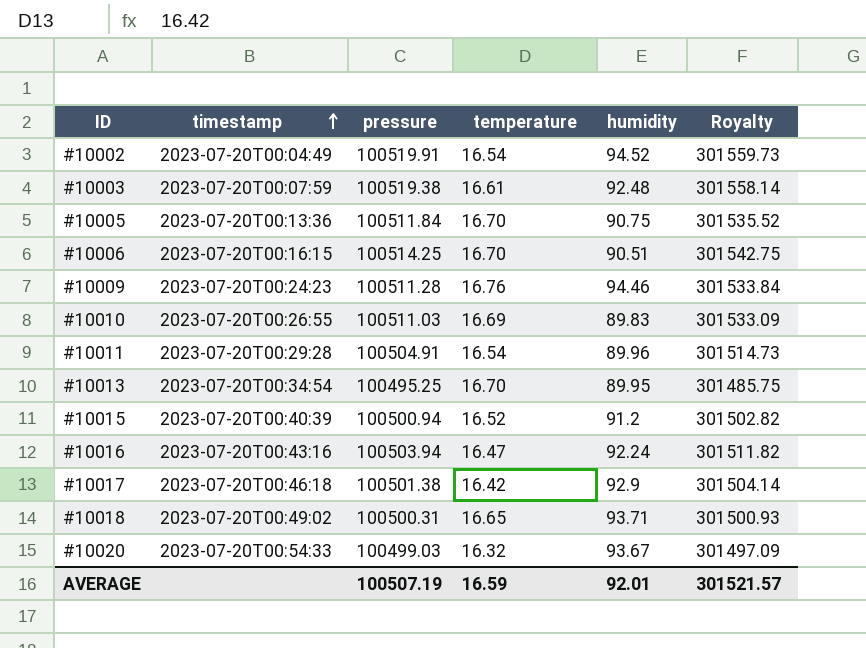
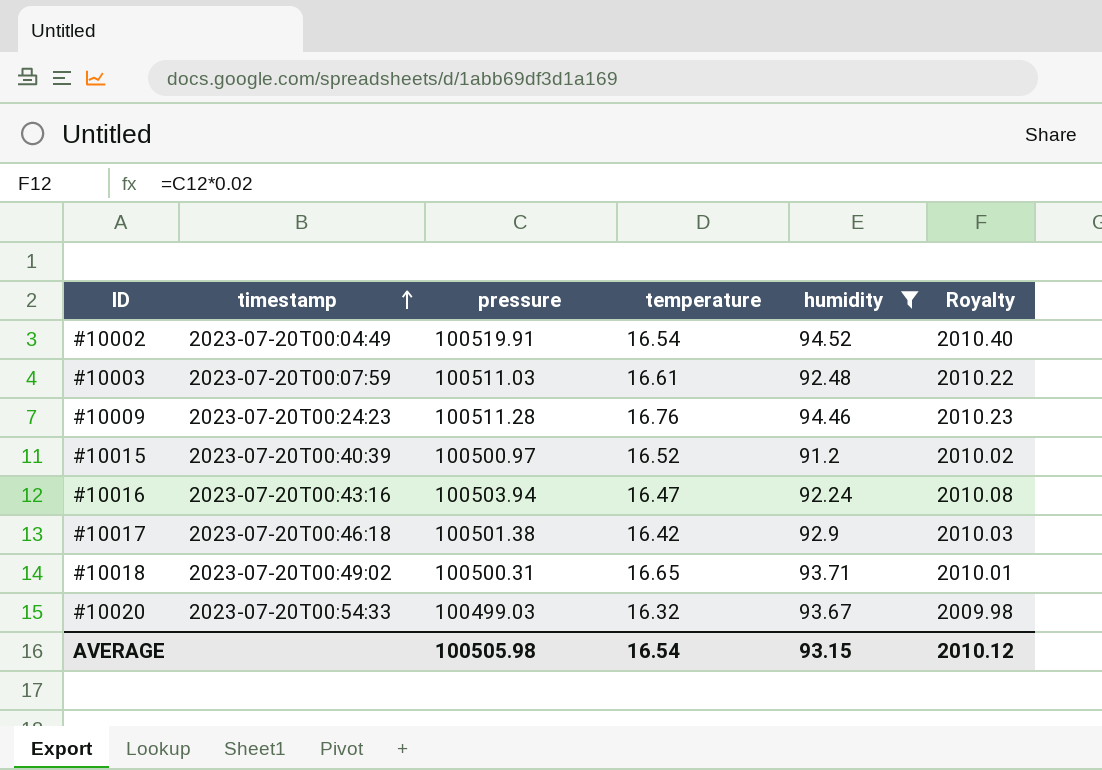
filter: none -> humidity >= 91.2
column Royalty | formula: [pressure] * 3 -> [pressure] * 0.02
#10003 | pressure: 100519.38 -> 100511.03
#10015 | pressure: 100500.94 -> 100500.97
AVERAGE | pressure: 100507.19 -> 100505.98
AVERAGE | temperature: 16.59 -> 16.54
AVERAGE | humidity: 92.01 -> 93.15
AVERAGE | Royalty: 301521.57 -> 2010.12

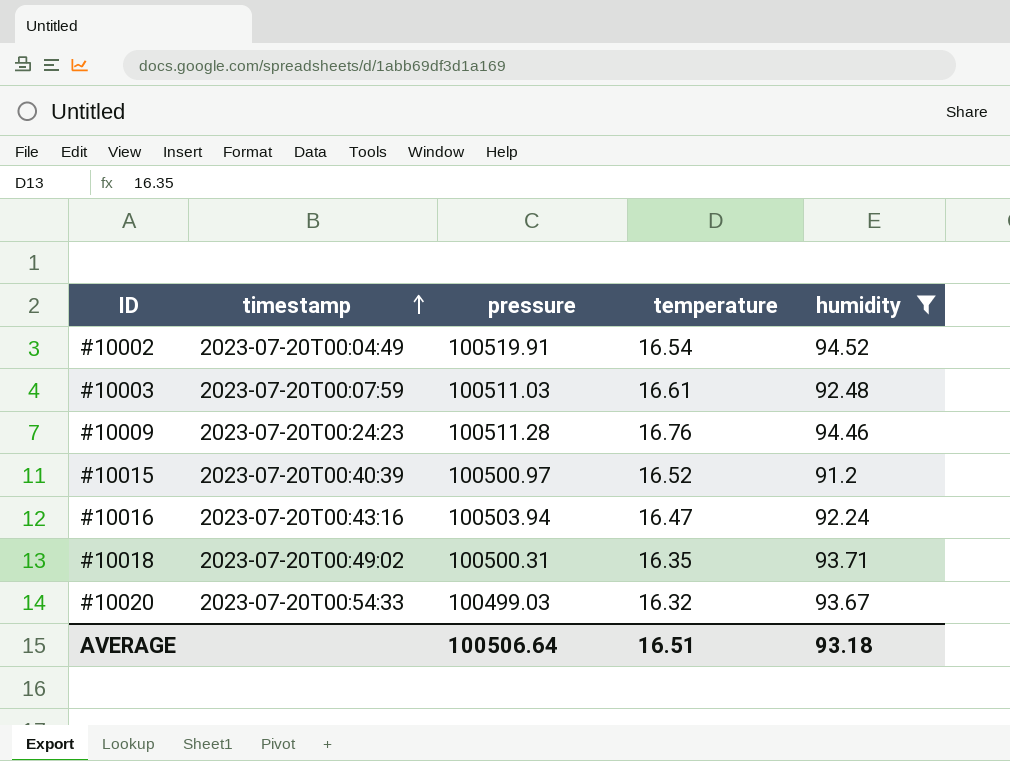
column Royalty | formula: [pressure] * 0.02 -> none
row #10017: 2023-07-20T00:46:18 | 100501.38 | 16.42 | 92.9 | 2010.03 -> none
#10018 | temperature: 16.65 -> 16.35
AVERAGE | pressure: 100505.98 -> 100506.64
AVERAGE | temperature: 16.54 -> 16.51
AVERAGE | humidity: 93.15 -> 93.18

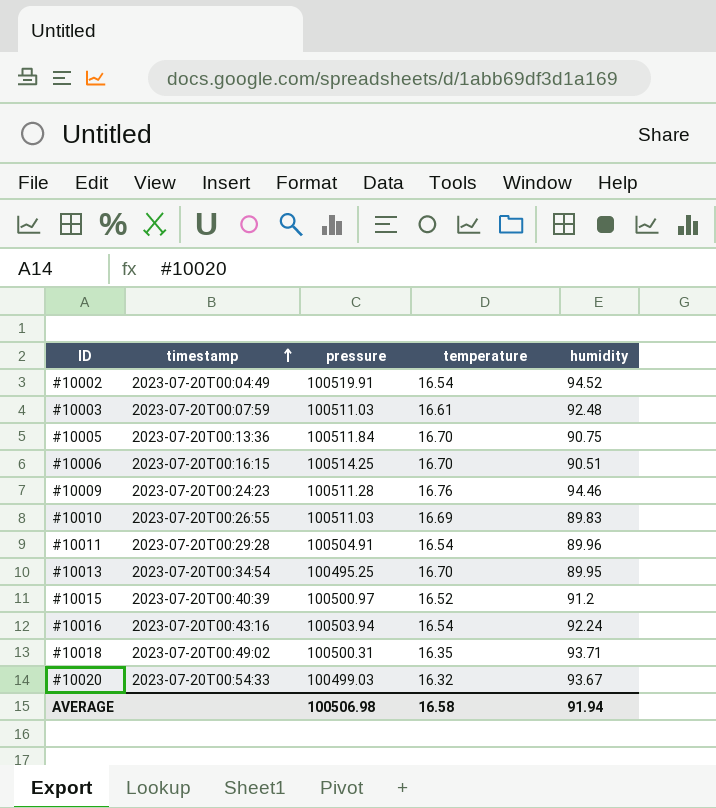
filter: humidity >= 91.2 -> none
#10016 | temperature: 16.47 -> 16.54
AVERAGE | pressure: 100506.64 -> 100506.98
AVERAGE | temperature: 16.51 -> 16.58
AVERAGE | humidity: 93.18 -> 91.94

